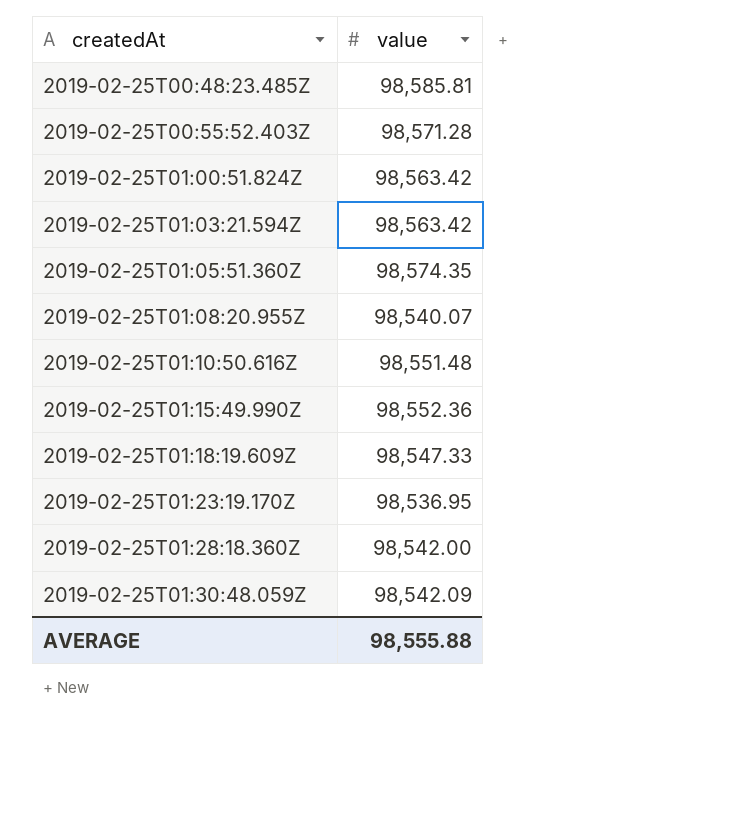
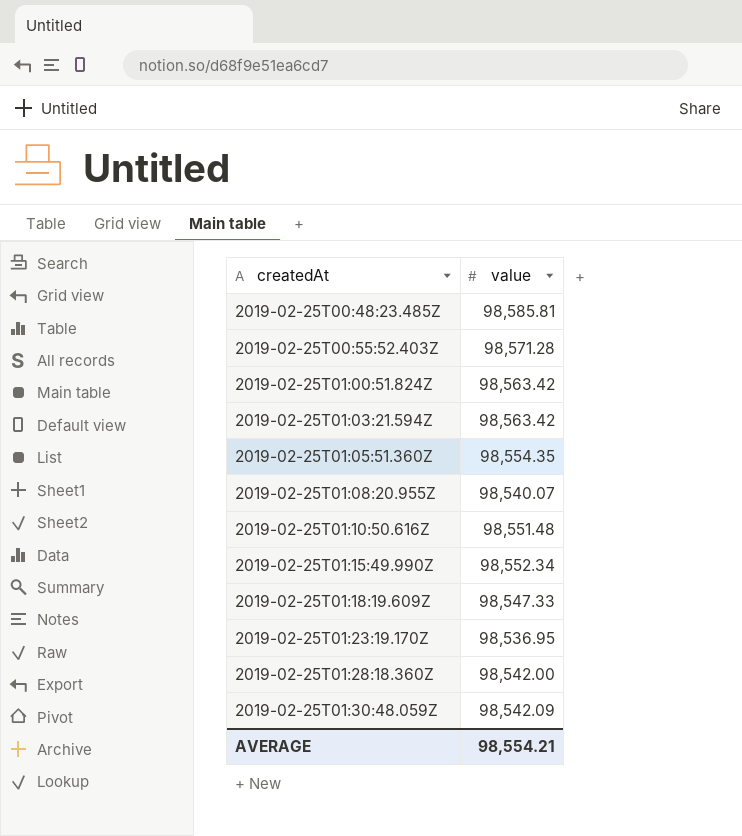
2019-02-25T01:05:51.360Z | value: 98,574.35 -> 98,554.35
2019-02-25T01:15:49.990Z | value: 98,552.36 -> 98,552.34
AVERAGE | value: 98,555.88 -> 98,554.21

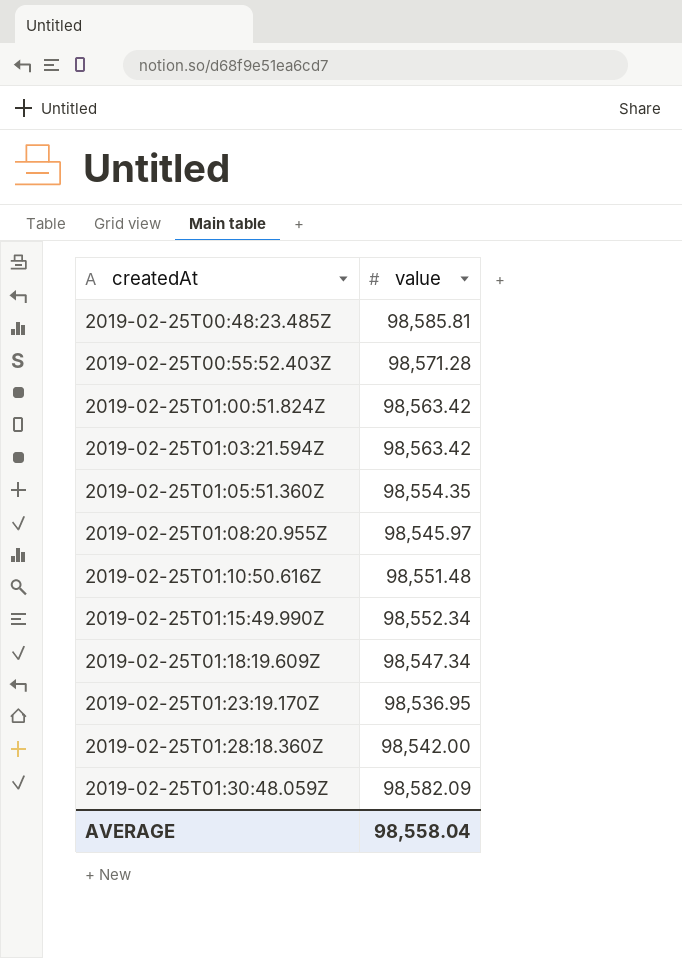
2019-02-25T01:08:20.955Z | value: 98,540.07 -> 98,545.97
2019-02-25T01:18:19.609Z | value: 98,547.33 -> 98,547.34
2019-02-25T01:30:48.059Z | value: 98,542.09 -> 98,582.09
AVERAGE | value: 98,554.21 -> 98,558.04

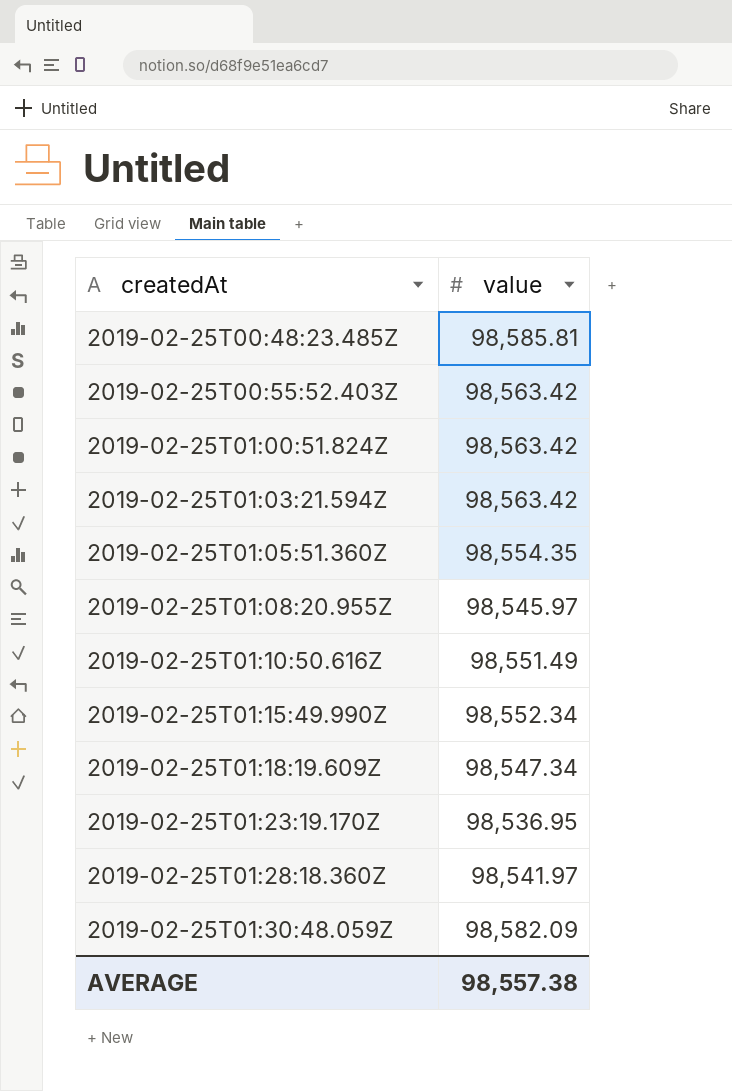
2019-02-25T00:55:52.403Z | value: 98,571.28 -> 98,563.42
2019-02-25T01:10:50.616Z | value: 98,551.48 -> 98,551.49
2019-02-25T01:28:18.360Z | value: 98,542.00 -> 98,541.97
AVERAGE | value: 98,558.04 -> 98,557.38

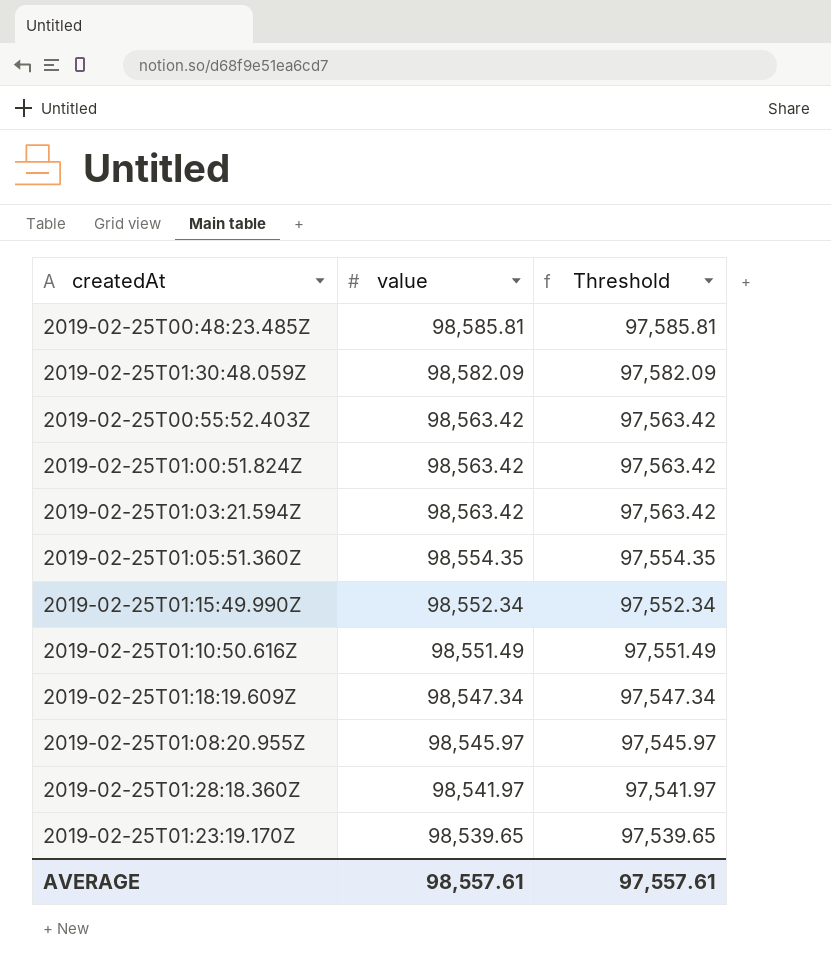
row order: createdAt ascending -> value descending
column Threshold | formula: none -> [value] - 1000
2019-02-25T01:23:19.170Z | value: 98,536.95 -> 98,539.65
AVERAGE | value: 98,557.38 -> 98,557.61

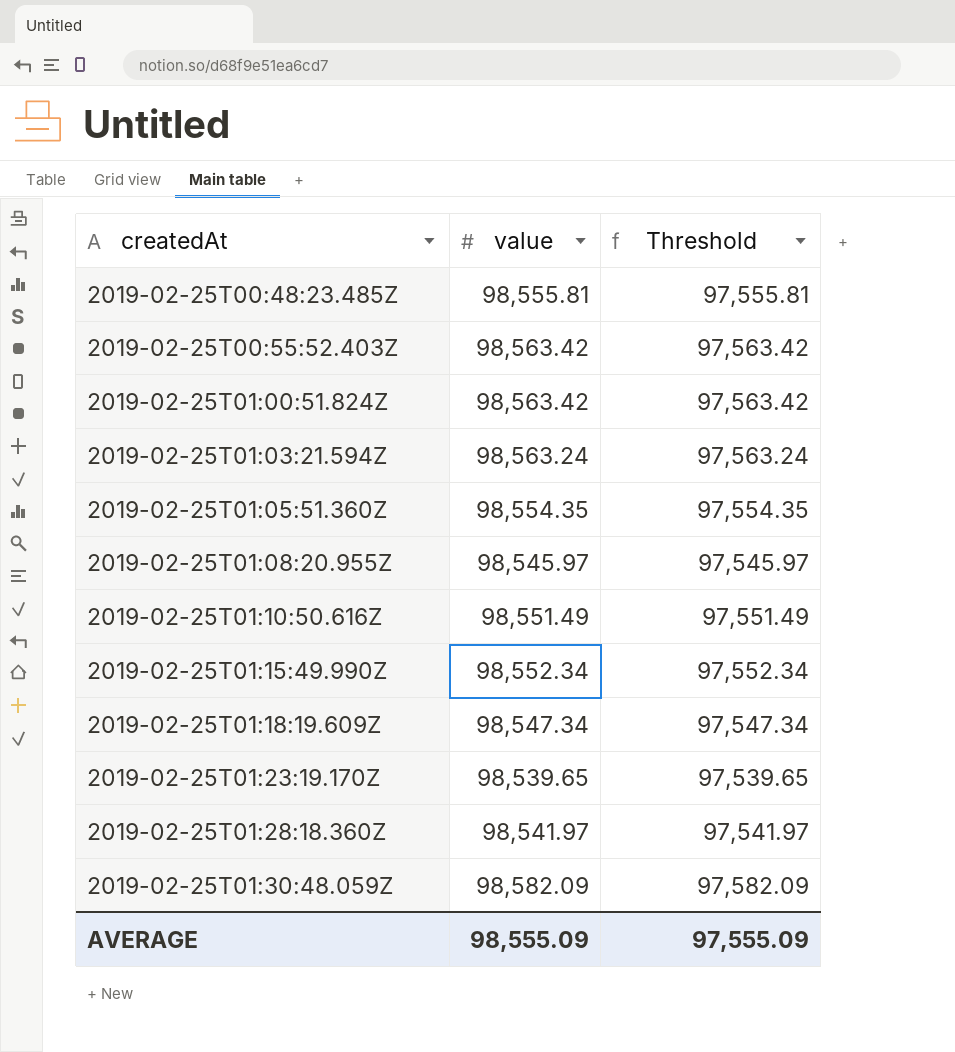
row order: value descending -> createdAt ascending
2019-02-25T00:48:23.485Z | value: 98,585.81 -> 98,555.81
2019-02-25T00:48:23.485Z | Threshold: 97,585.81 -> 97,555.81
2019-02-25T01:03:21.594Z | value: 98,563.42 -> 98,563.24
2019-02-25T01:03:21.594Z | Threshold: 97,563.42 -> 97,563.24
AVERAGE | value: 98,557.61 -> 98,555.09
AVERAGE | Threshold: 97,557.61 -> 97,555.09

